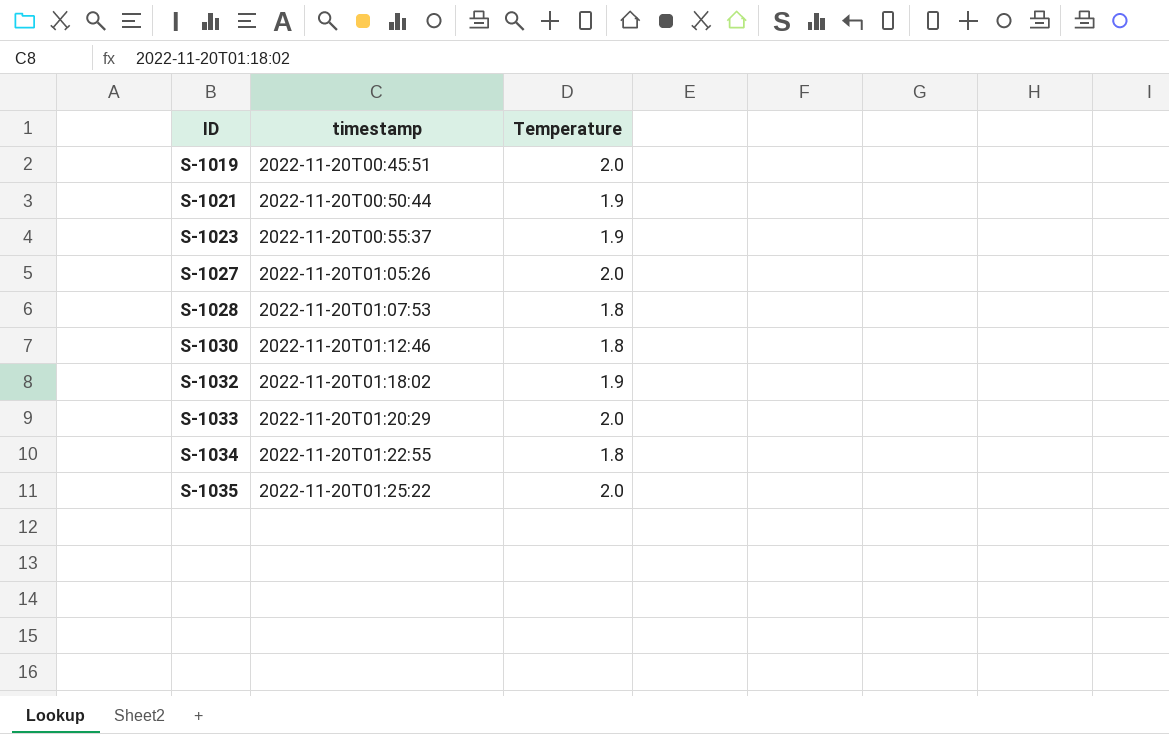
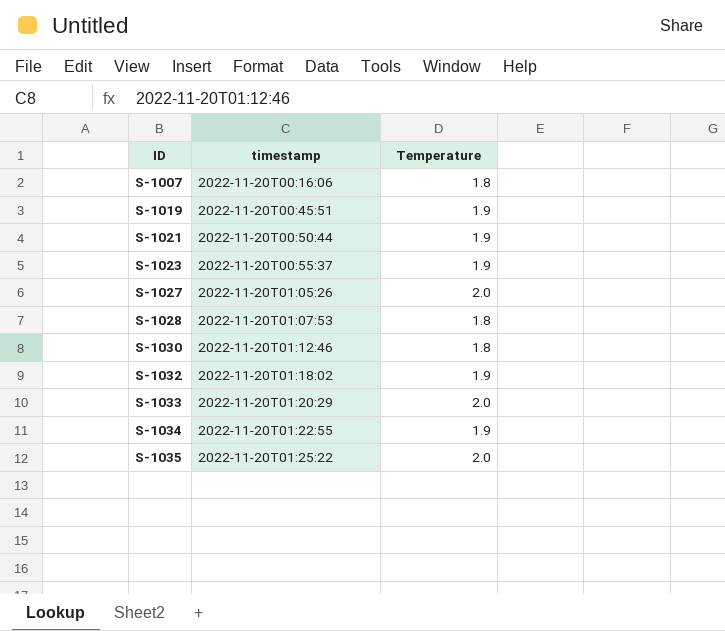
row S-1007: none -> 2022-11-20T00:16:06 | 1.8
S-1019 | Temperature: 2.0 -> 1.9
S-1034 | Temperature: 1.8 -> 1.9

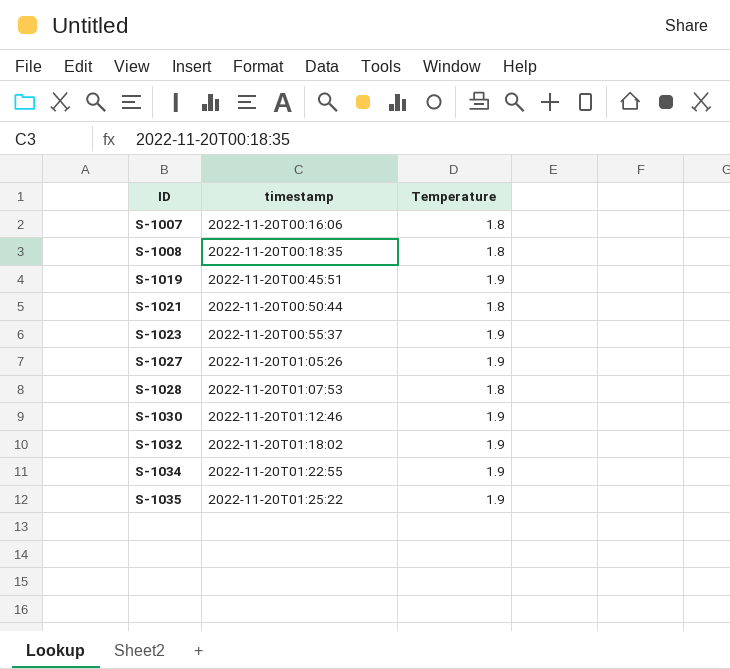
row S-1033: 2022-11-20T01:20:29 | 2.0 -> none
row S-1008: none -> 2022-11-20T00:18:35 | 1.8
S-1021 | Temperature: 1.9 -> 1.8
S-1027 | Temperature: 2.0 -> 1.9
S-1030 | Temperature: 1.8 -> 1.9
S-1035 | Temperature: 2.0 -> 1.9

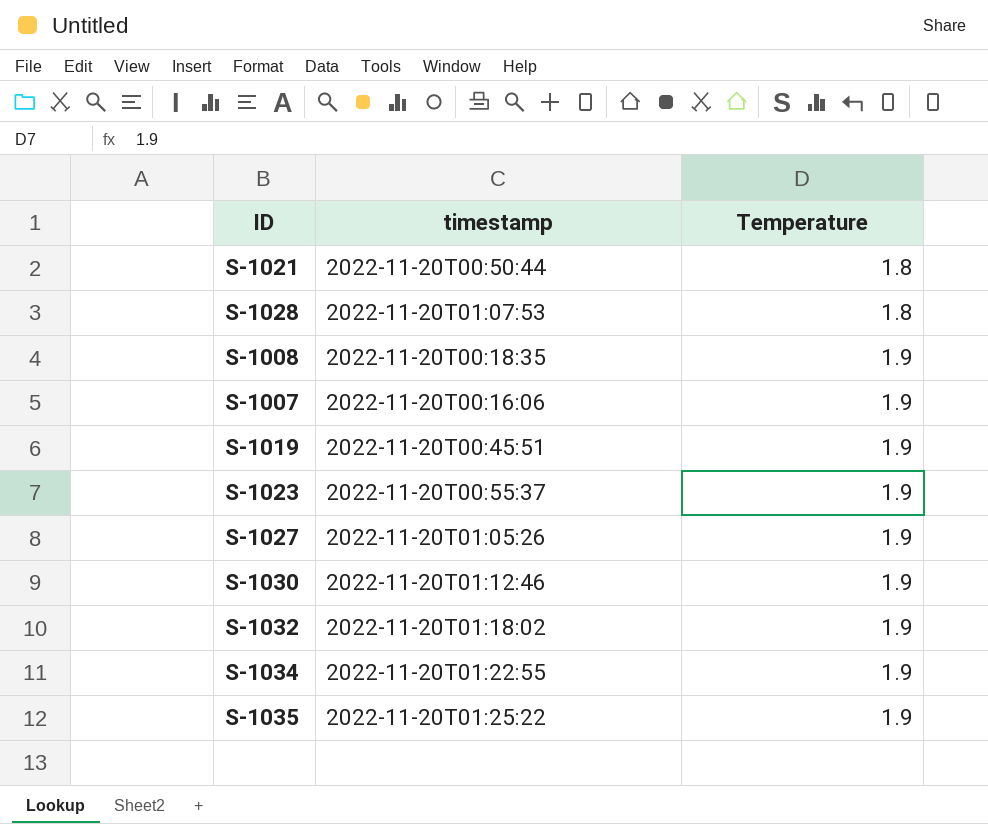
row order: ID ascending -> Temperature ascending
S-1008 | Temperature: 1.8 -> 1.9
S-1007 | Temperature: 1.8 -> 1.9

